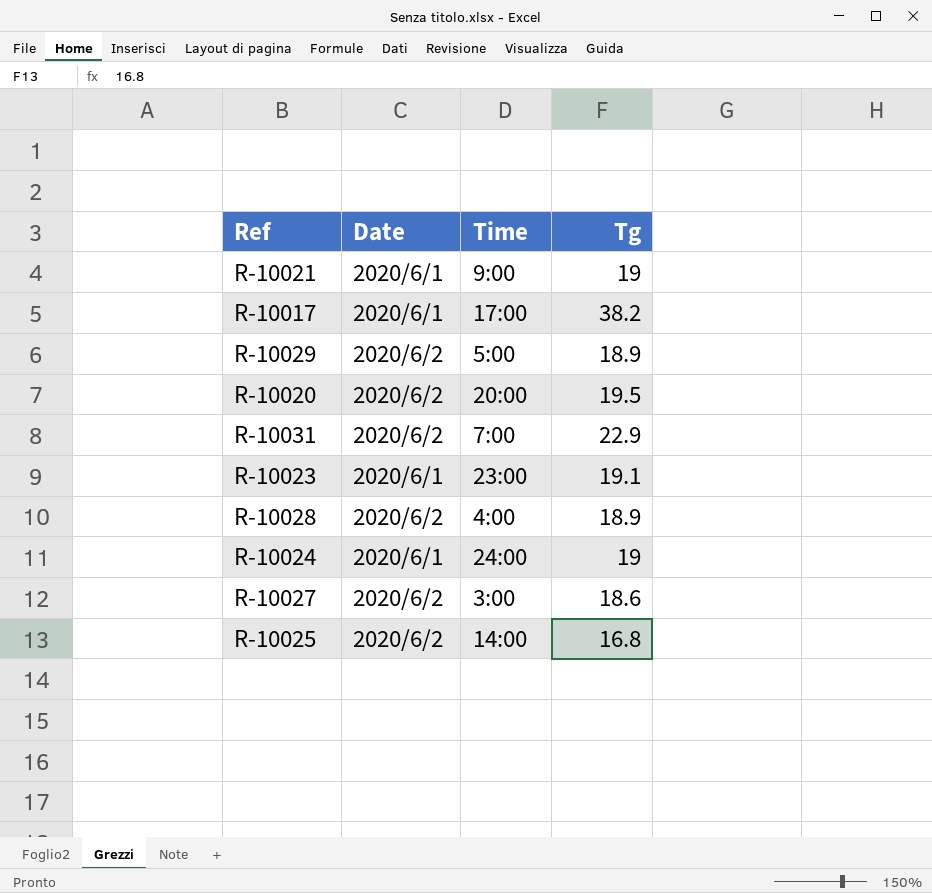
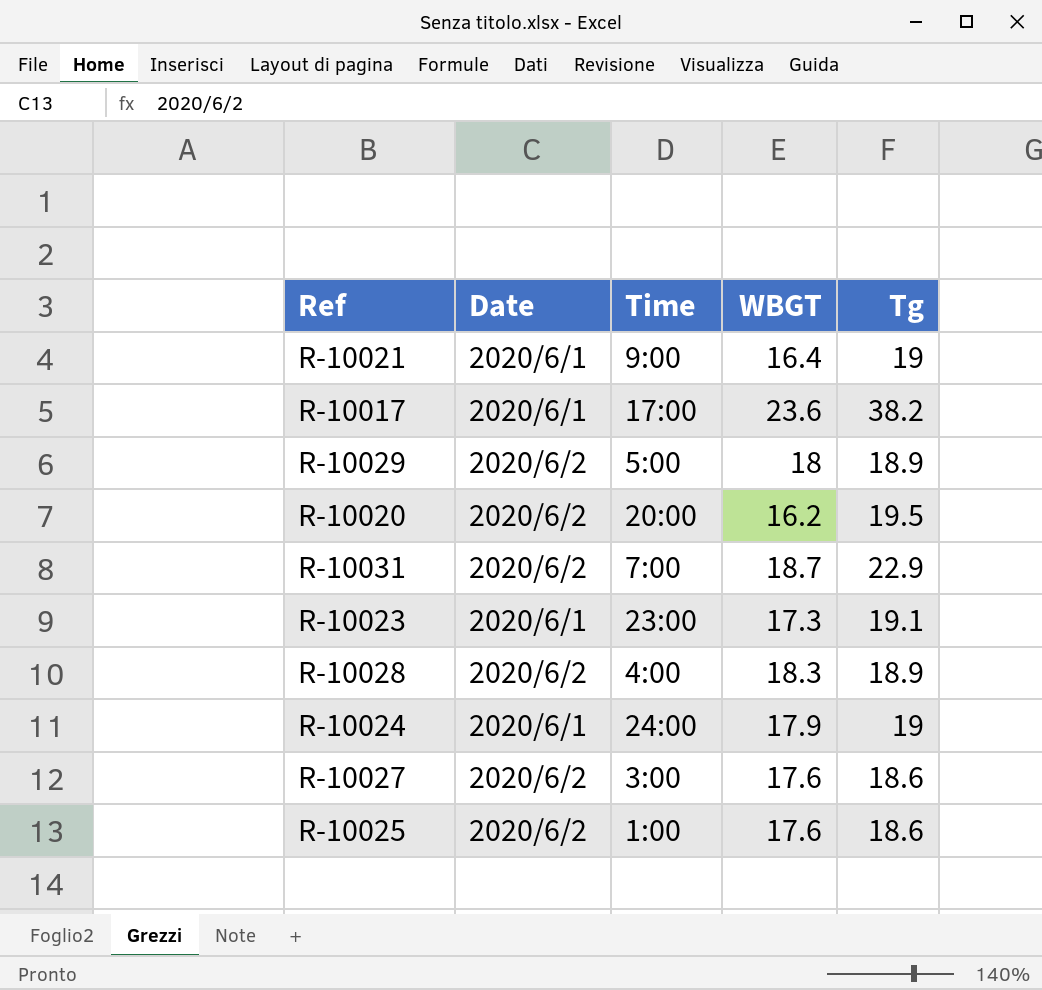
column WBGT | position: none -> 4
R-10025 | Time: 14:00 -> 1:00
R-10025 | Tg: 16.8 -> 18.6

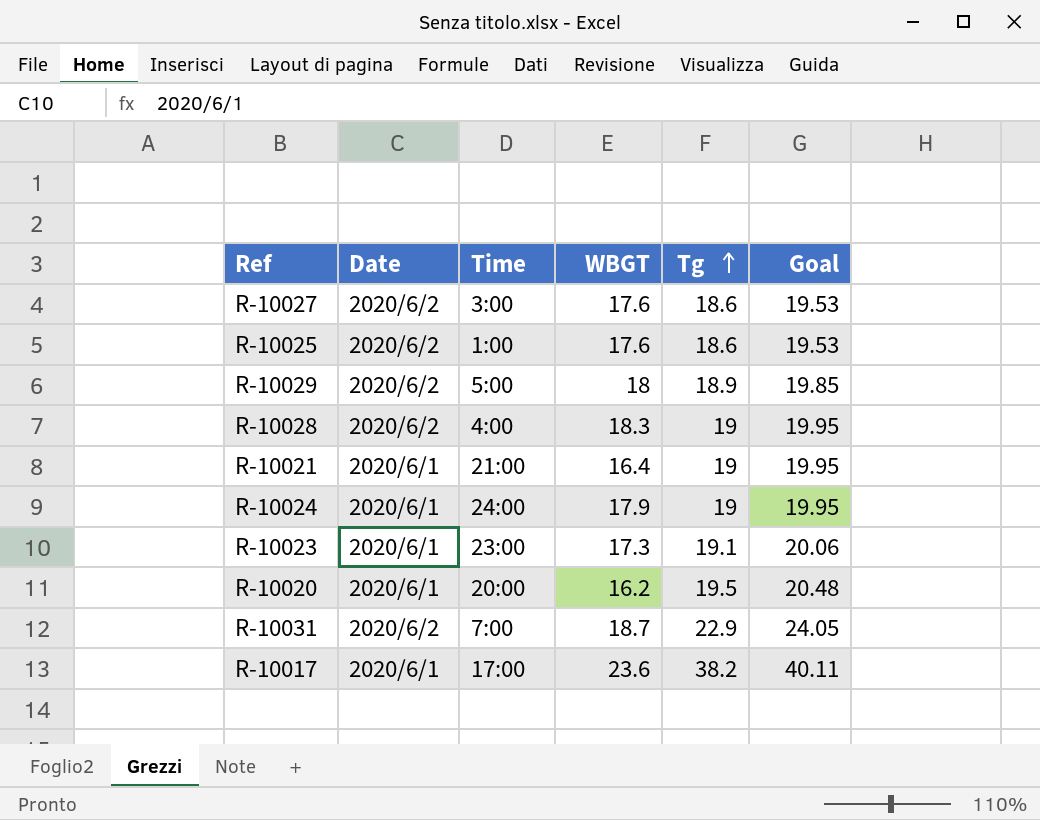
row order: none -> Tg ascending
column Goal | formula: none -> [Tg] * 1.05
R-10028 | Tg: 18.9 -> 19
R-10021 | Time: 9:00 -> 21:00
R-10020 | Date: 2020/6/2 -> 2020/6/1

